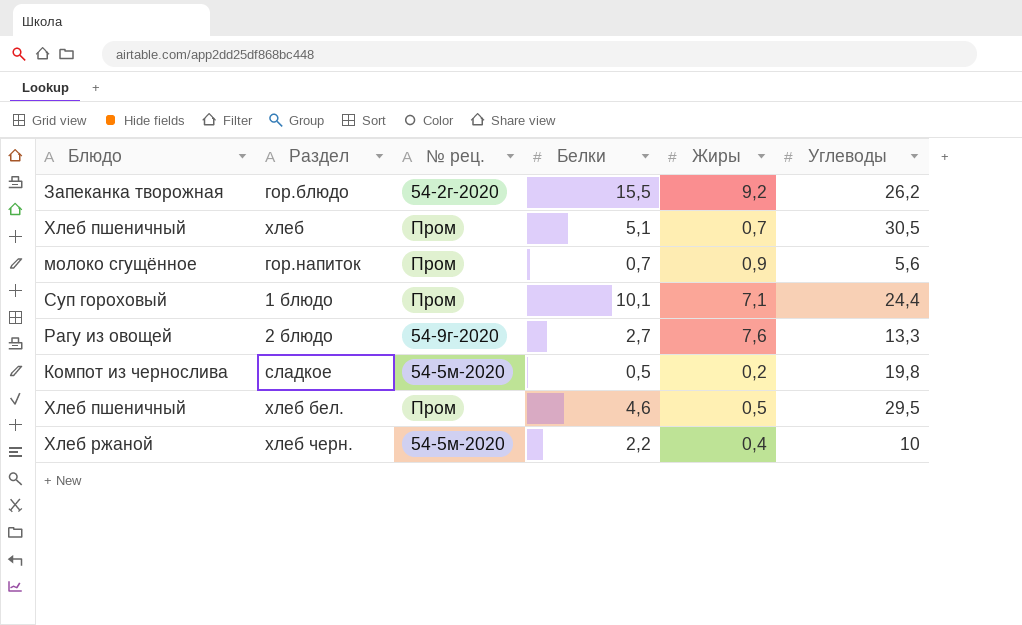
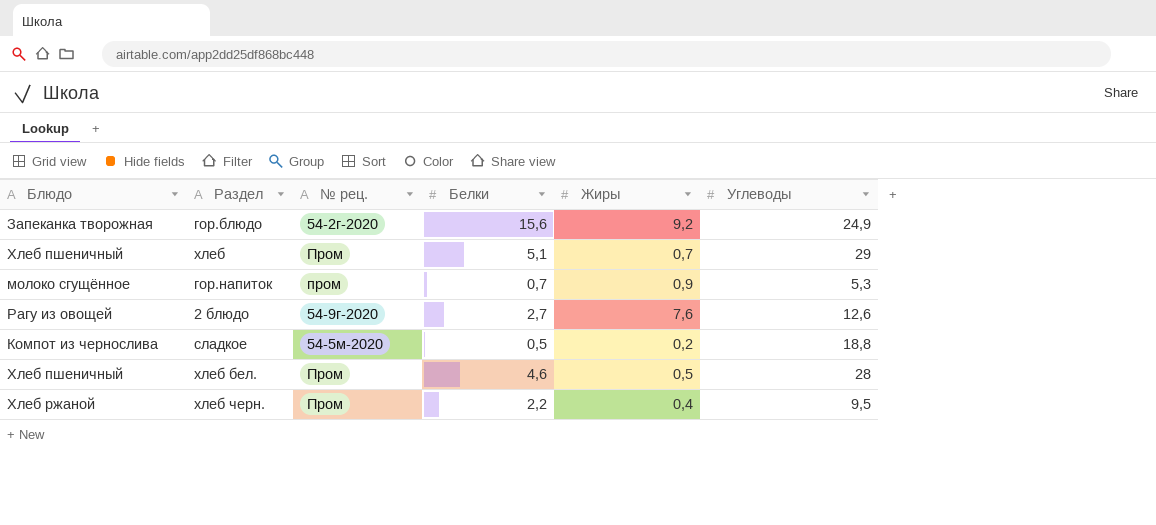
row 1 блюдо: Суп гороховый | Пром | 10,1 | 7,1 | 24,4 -> none
гор.блюдо | Белки: 15,5 -> 15,6
гор.блюдо | Углеводы: 26,2 -> 24,9
хлеб | Углеводы: 30,5 -> 29
гор.напиток | № рец.: Пром -> пром
гор.напиток | Углеводы: 5,6 -> 5,3
2 блюдо | Углеводы: 13,3 -> 12,6
сладкое | Углеводы: 19,8 -> 18,8
хлеб бел. | Углеводы: 29,5 -> 28
хлеб черн. | № рец.: 54-5м-2020 -> Пром
хлеб черн. | Углеводы: 10 -> 9,5

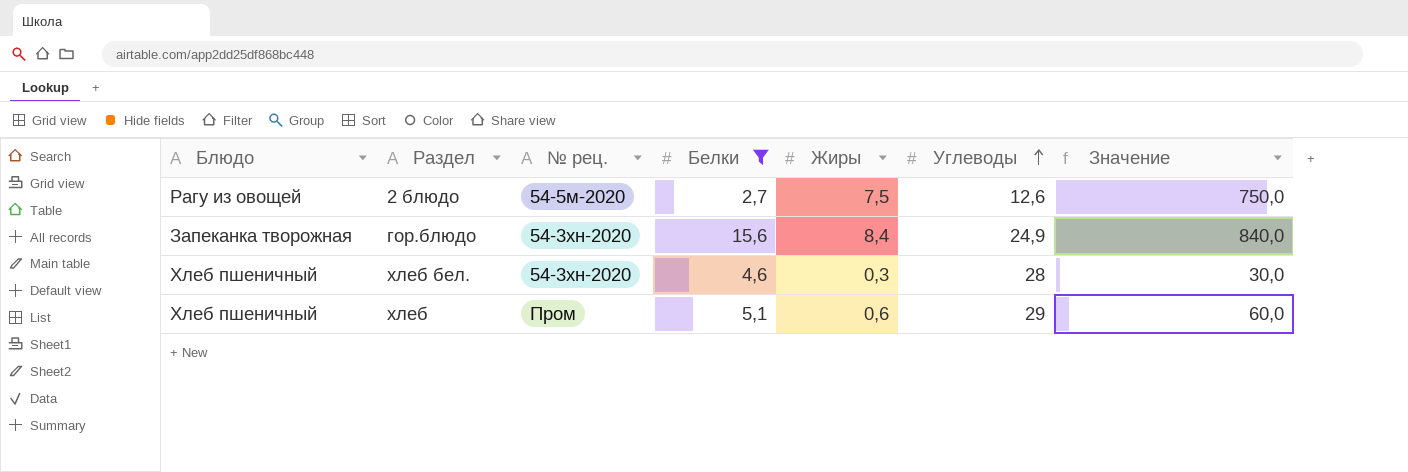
filter: none -> Белки >= 2,7
row order: none -> Углеводы ascending
column Значение | formula: none -> [Жиры] * 100
2 блюдо | № рец.: 54-9г-2020 -> 54-5м-2020
2 блюдо | Жиры: 7,6 -> 7,5
гор.блюдо | № рец.: 54-2г-2020 -> 54-3хн-2020
гор.блюдо | Жиры: 9,2 -> 8,4
хлеб бел. | № рец.: Пром -> 54-3хн-2020
хлеб бел. | Жиры: 0,5 -> 0,3
хлеб | Жиры: 0,7 -> 0,6

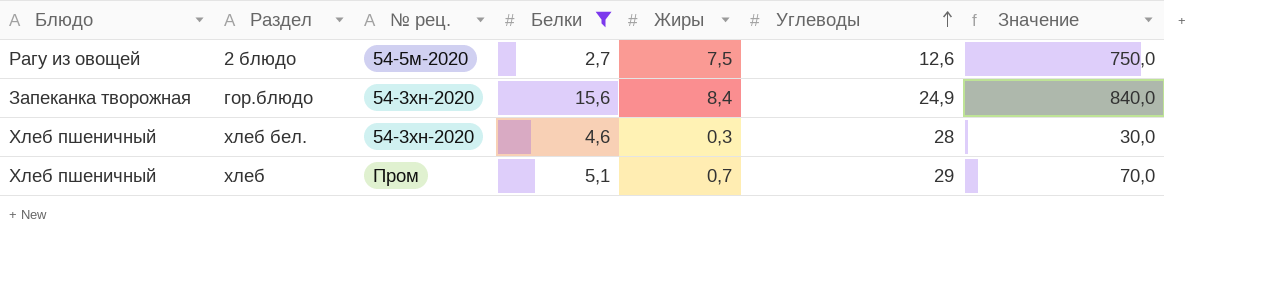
хлеб | Жиры: 0,6 -> 0,7
хлеб | Значение: 60,0 -> 70,0

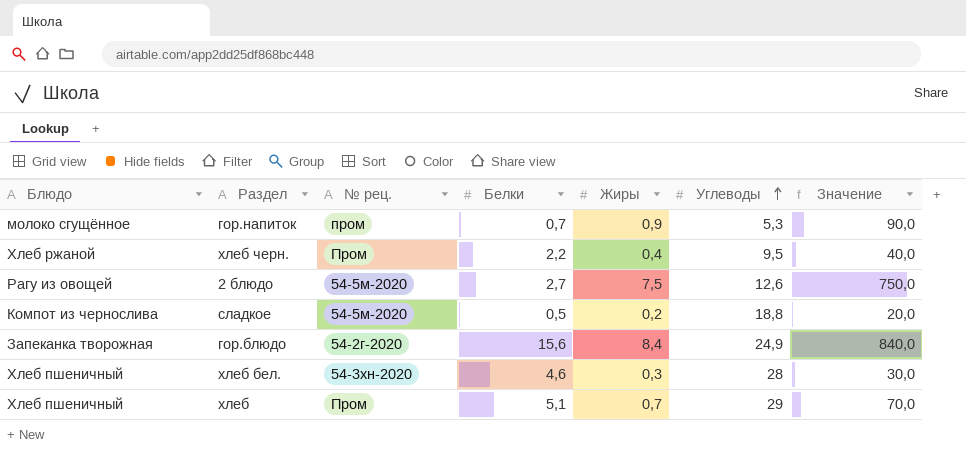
filter: Белки >= 2,7 -> none
гор.блюдо | № рец.: 54-3хн-2020 -> 54-2г-2020

